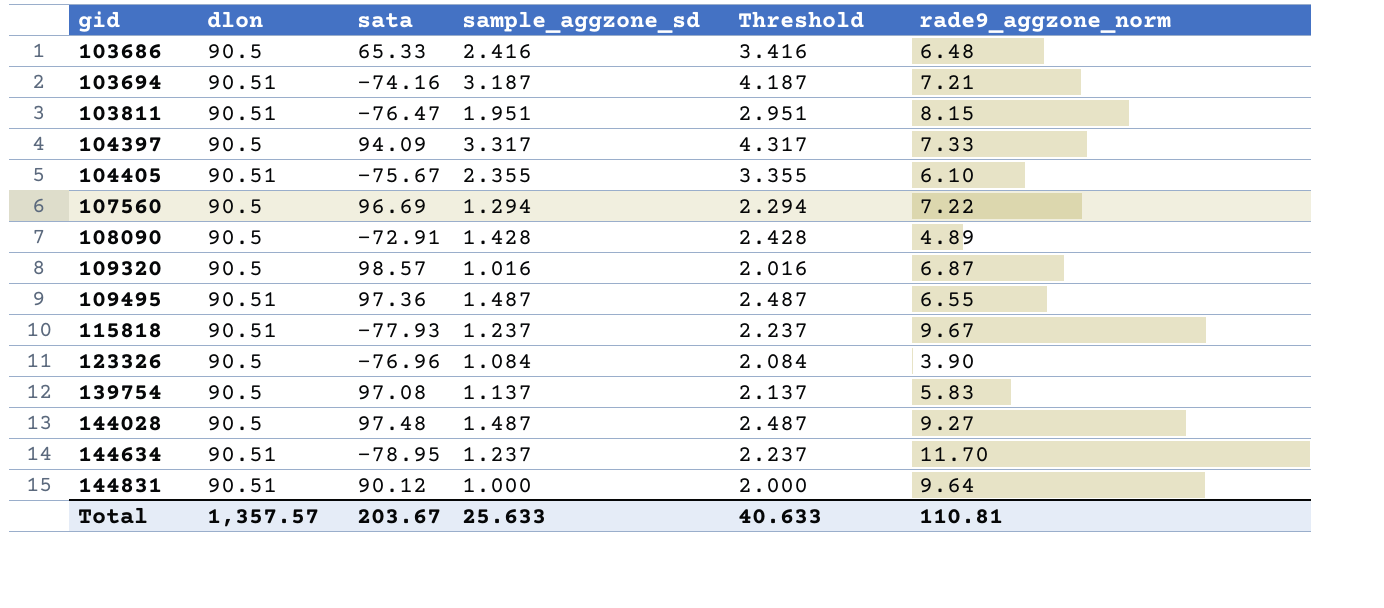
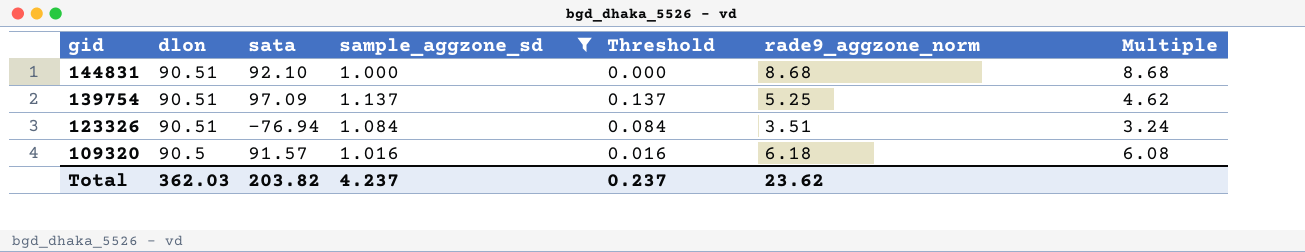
filter: none -> sample_aggzone_sd <= 1.137
row order: gid ascending -> gid descending
column Threshold | formula: [sample_aggzone_sd] + 1 -> [sample_aggzone_sd] - 1
column Multiple | formula: none -> [rade9_aggzone_norm] / [sample_aggzone_sd]
144831 | sata: 90.12 -> 92.10
144831 | rade9_aggzone_norm: 9.64 -> 8.68
139754 | dlon: 90.5 -> 90.51
139754 | sata: 97.08 -> 97.09
139754 | rade9_aggzone_norm: 5.83 -> 5.25
123326 | dlon: 90.5 -> 90.51
123326 | sata: -76.96 -> -76.94
123326 | rade9_aggzone_norm: 3.90 -> 3.51
109320 | sata: 98.57 -> 91.57
109320 | rade9_aggzone_norm: 6.87 -> 6.18
Total | dlon: 1,357.57 -> 362.03
Total | sata: 203.67 -> 203.82
Total | sample_aggzone_sd: 25.633 -> 4.237
Total | Threshold: 40.633 -> 0.237
Total | rade9_aggzone_norm: 110.81 -> 23.62

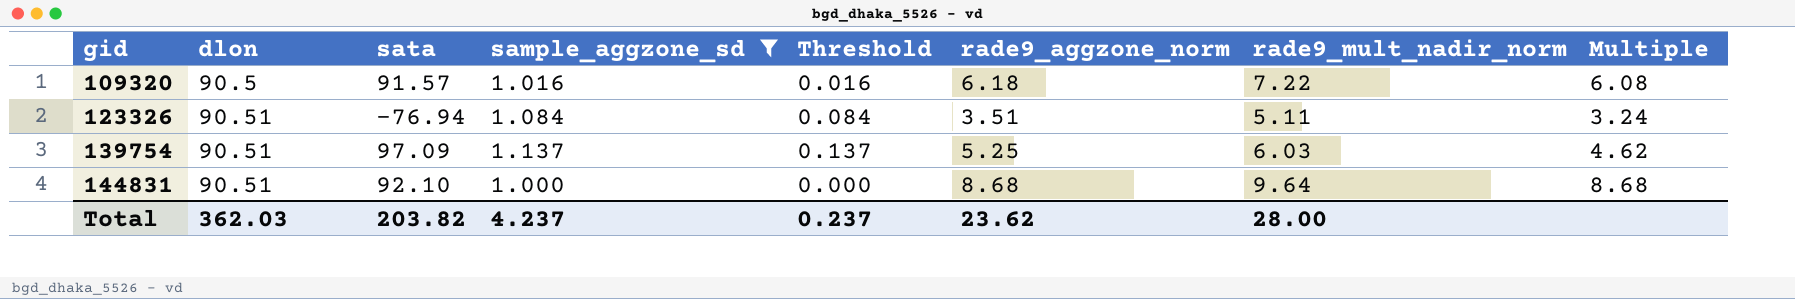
row order: gid descending -> gid ascending
column rade9_mult_nadir_norm | position: none -> 7

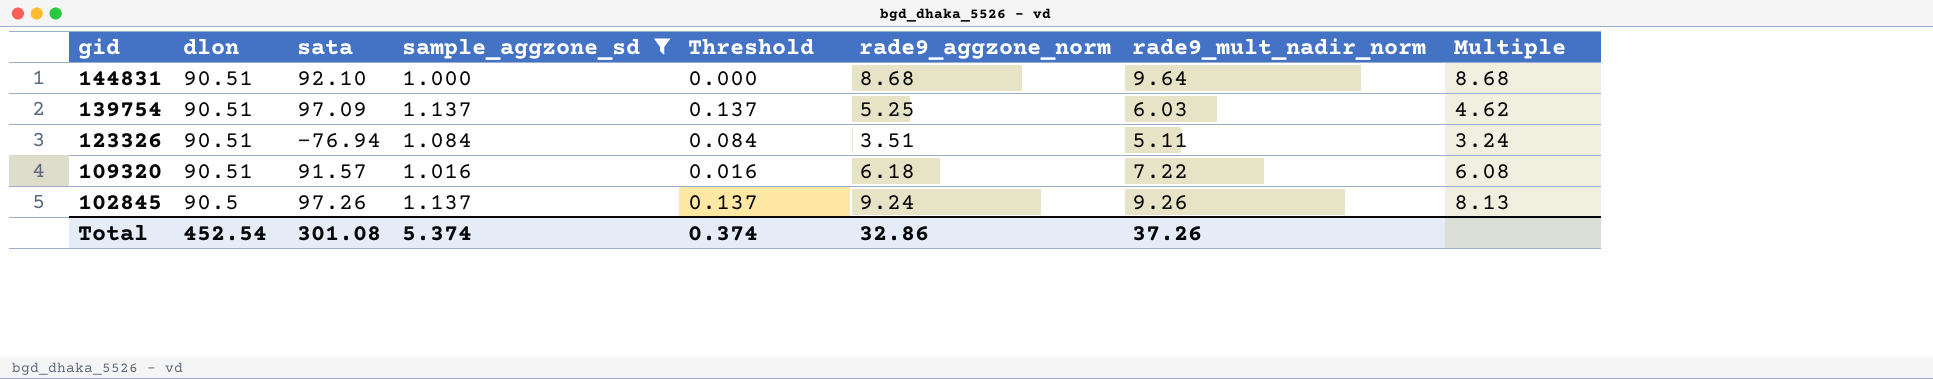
row order: gid ascending -> gid descending
109320 | dlon: 90.5 -> 90.51
row 102845: none -> 90.5 | 97.26 | 1.137 | 0.137 | 9.24 | 9.26 | 8.13
Total | dlon: 362.03 -> 452.54
Total | sata: 203.82 -> 301.08
Total | sample_aggzone_sd: 4.237 -> 5.374
Total | Threshold: 0.237 -> 0.374
Total | rade9_aggzone_norm: 23.62 -> 32.86
Total | rade9_mult_nadir_norm: 28.00 -> 37.26

